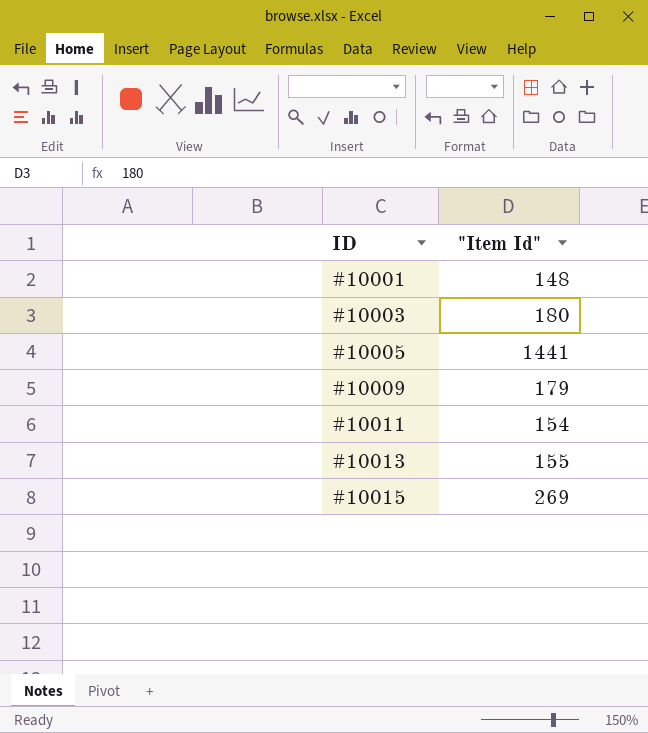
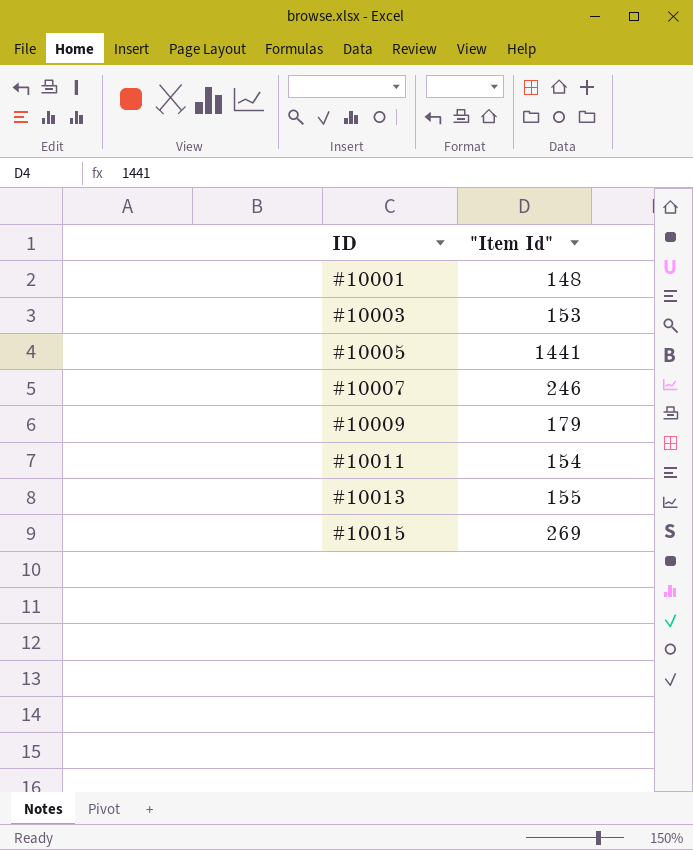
#10003 | "Item Id": 180 -> 153
row #10007: none -> 246

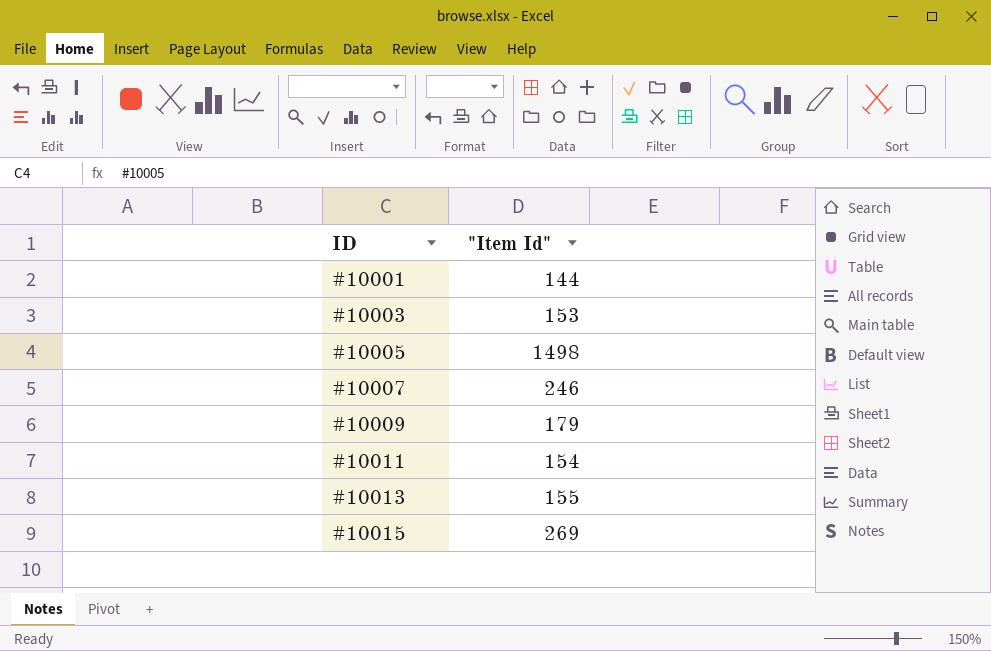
#10001 | "Item Id": 148 -> 144
#10005 | "Item Id": 1441 -> 1498

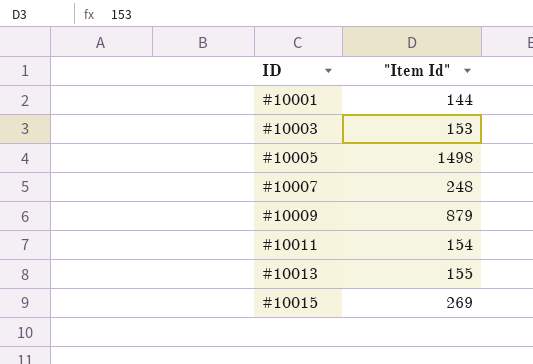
#10007 | "Item Id": 246 -> 248
#10009 | "Item Id": 179 -> 879

